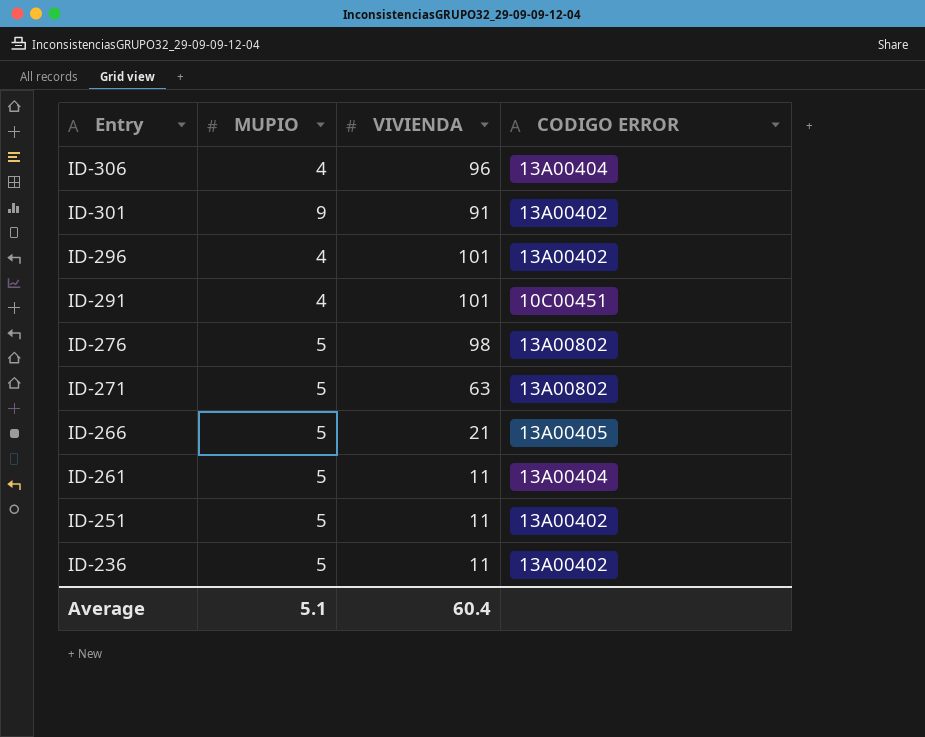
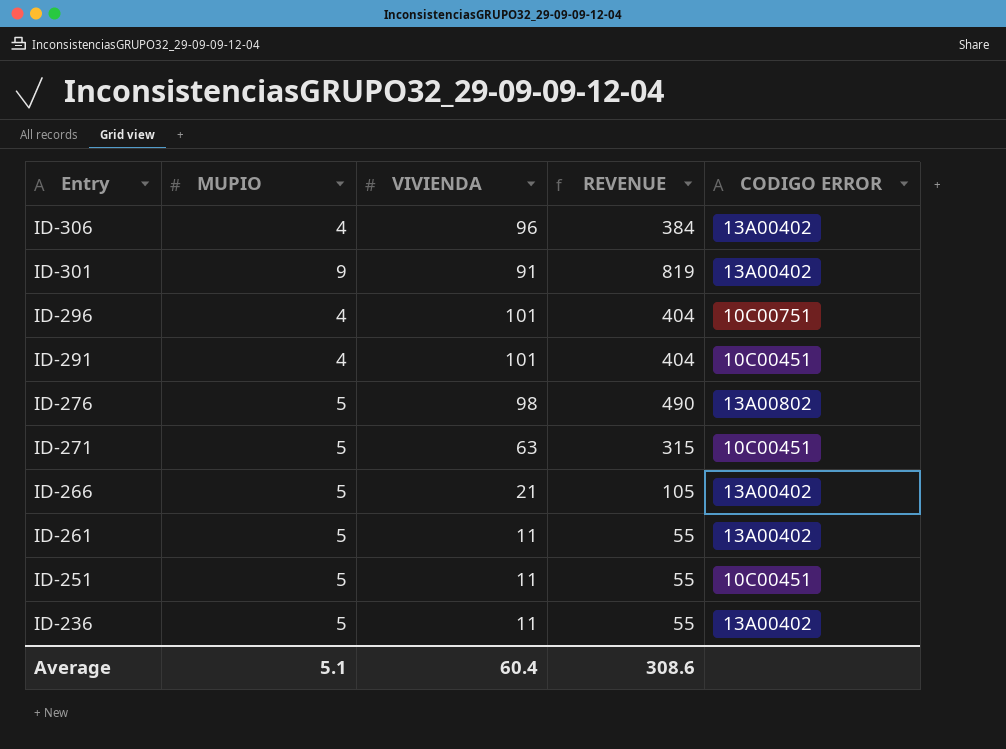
column REVENUE | formula: none -> [MUPIO] * [VIVIENDA]
ID-306 | CODIGO ERROR: 13A00404 -> 13A00402
ID-296 | CODIGO ERROR: 13A00402 -> 10C00751
ID-271 | CODIGO ERROR: 13A00802 -> 10C00451
ID-266 | CODIGO ERROR: 13A00405 -> 13A00402
ID-261 | CODIGO ERROR: 13A00404 -> 13A00402
ID-251 | CODIGO ERROR: 13A00402 -> 10C00451

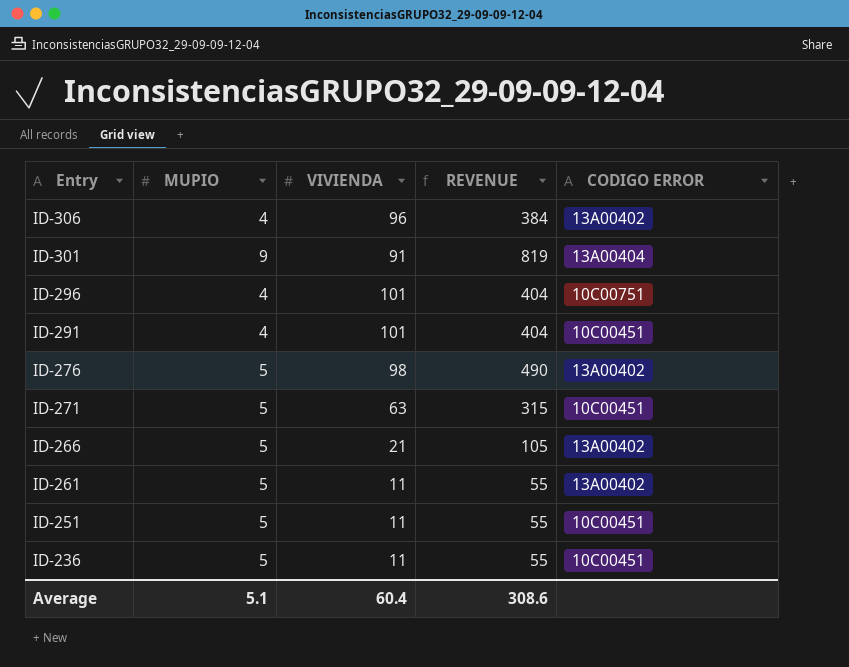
ID-301 | CODIGO ERROR: 13A00402 -> 13A00404
ID-276 | CODIGO ERROR: 13A00802 -> 13A00402
ID-236 | CODIGO ERROR: 13A00402 -> 10C00451

